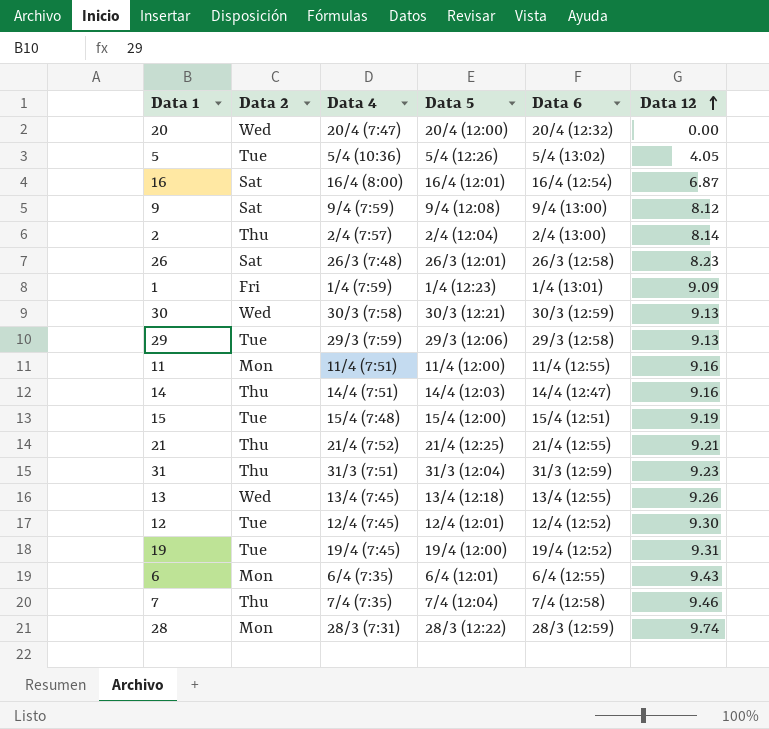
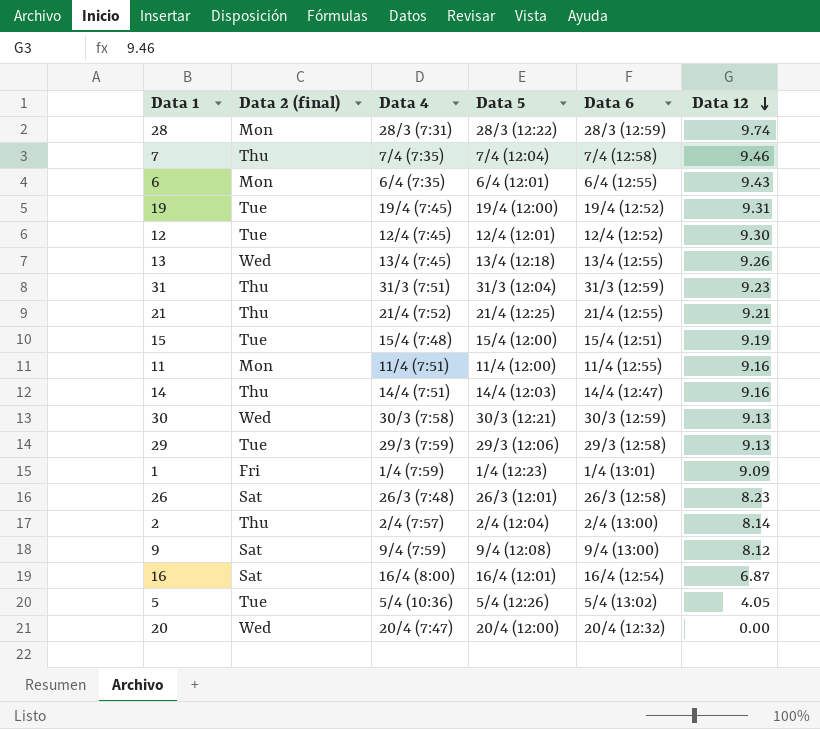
row order: Data 12 ascending -> Data 12 descending
column name: Data 2 -> Data 2 (final)

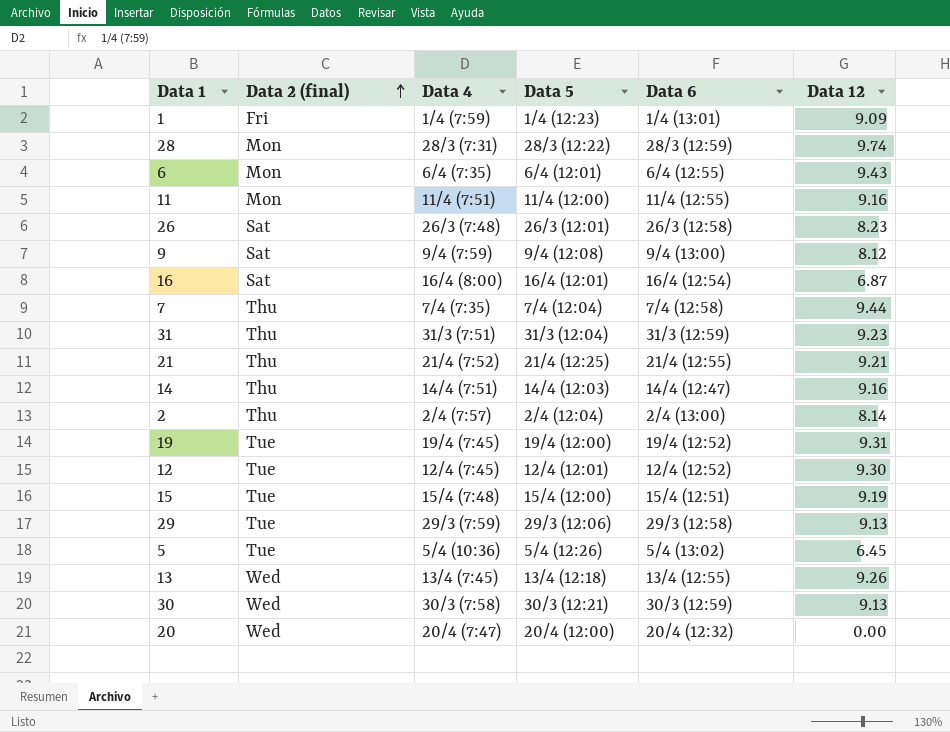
row order: Data 12 descending -> Data 2 (final) ascending
7 | Data 12: 9.46 -> 9.44
5 | Data 12: 4.05 -> 6.45

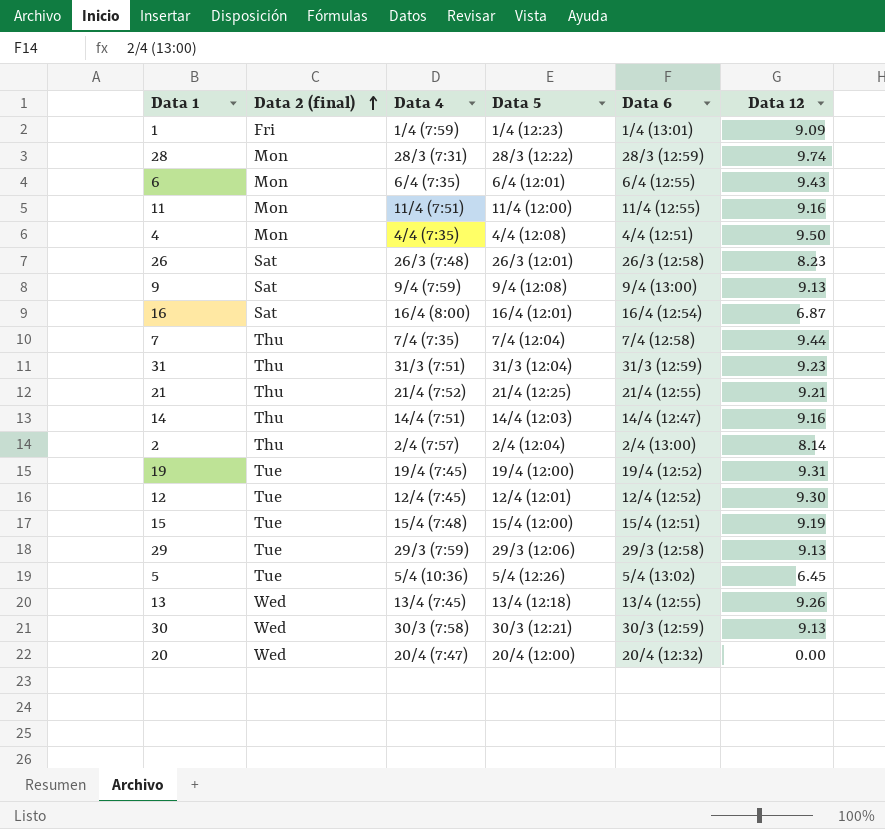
row 4: none -> Mon | 4/4 (7:35) | 4/4 (12:08) | 4/4 (12:51) | 9.50
9 | Data 12: 8.12 -> 9.13

